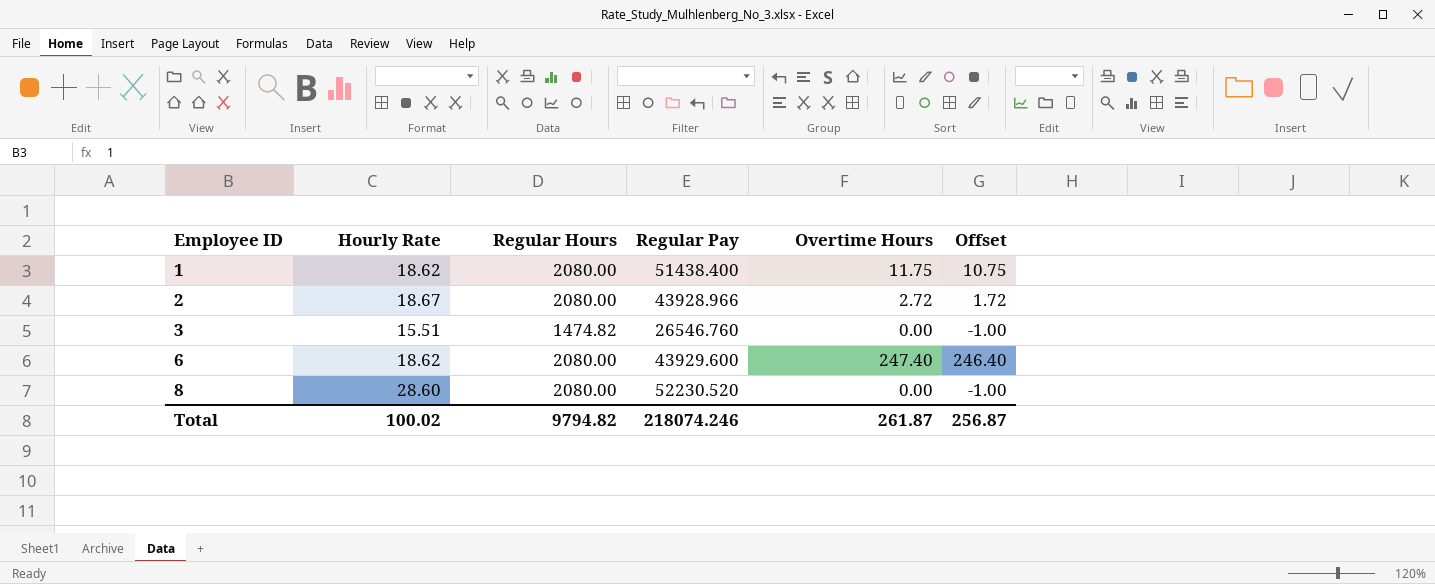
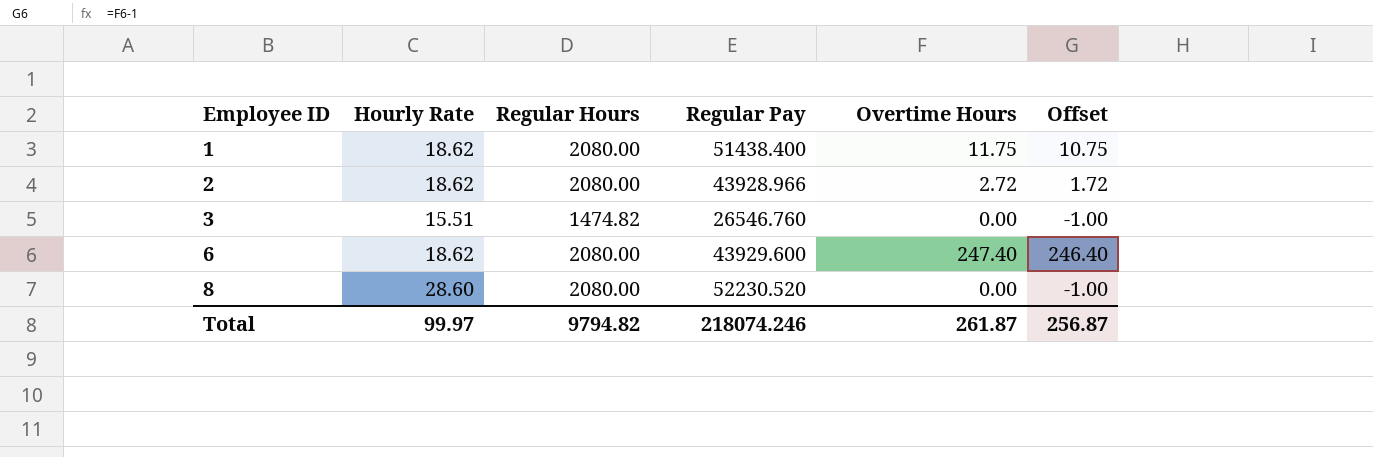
2 | Hourly Rate: 18.67 -> 18.62
Total | Hourly Rate: 100.02 -> 99.97

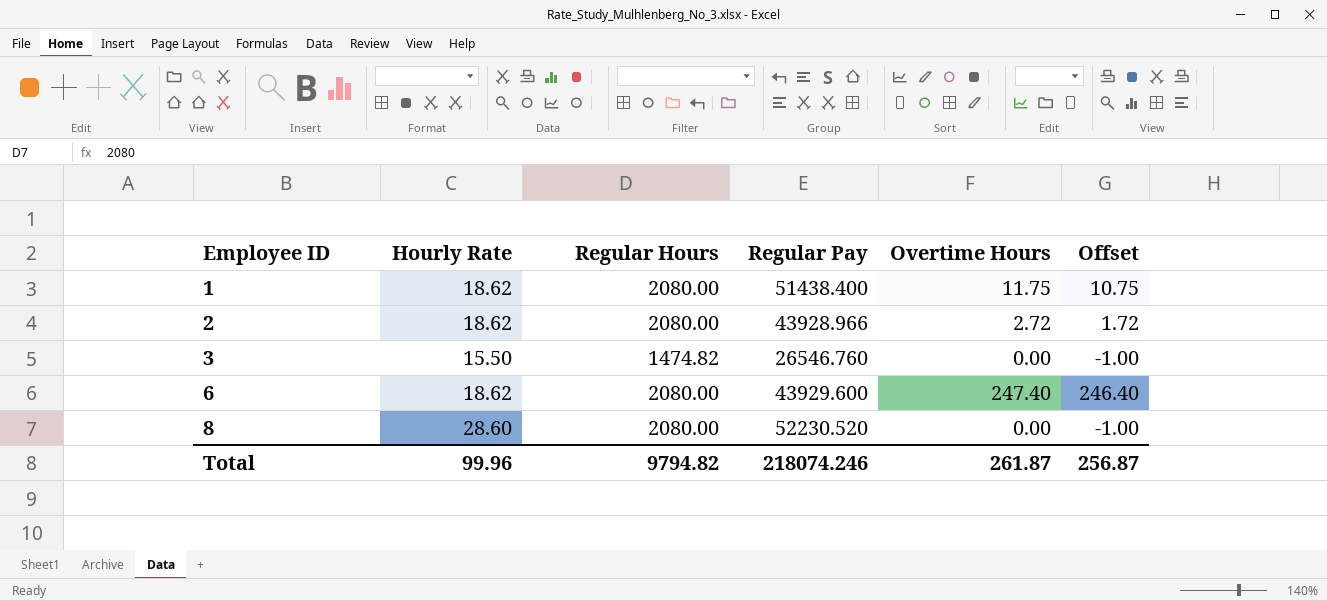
3 | Hourly Rate: 15.51 -> 15.50
Total | Hourly Rate: 99.97 -> 99.96

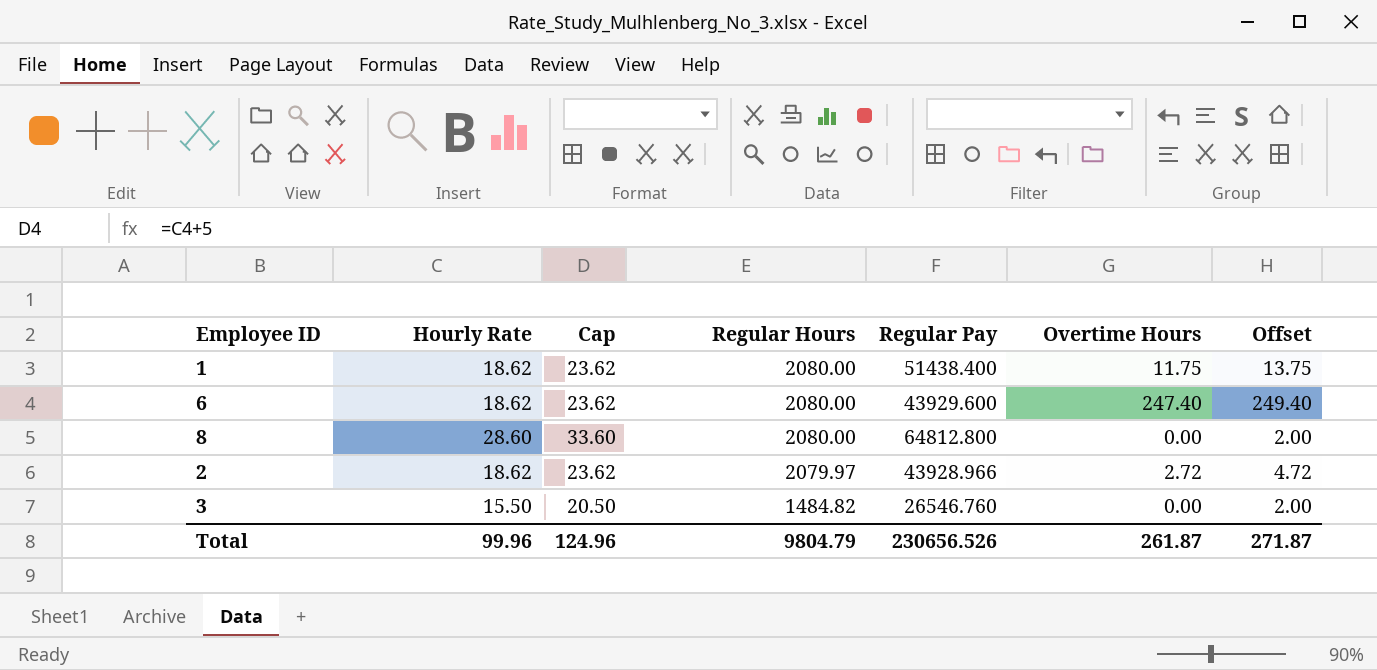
row order: Employee ID ascending -> Regular Hours descending
column Cap | formula: none -> [Hourly Rate] + 5
column Offset | formula: [Overtime Hours] - 1 -> [Overtime Hours] + 2
8 | Regular Pay: 52230.520 -> 64812.800
2 | Regular Hours: 2080.00 -> 2079.97
3 | Regular Hours: 1474.82 -> 1484.82
Total | Regular Hours: 9794.82 -> 9804.79
Total | Regular Pay: 218074.246 -> 230656.526
Total | Offset: 256.87 -> 271.87

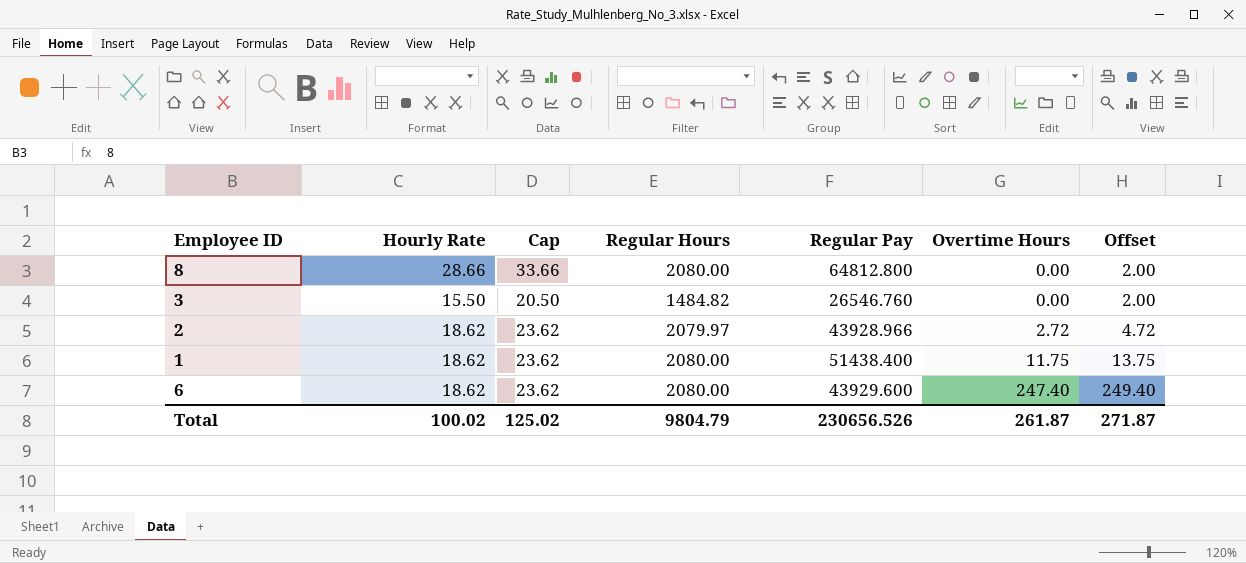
row order: Regular Hours descending -> Overtime Hours ascending
8 | Hourly Rate: 28.60 -> 28.66
8 | Cap: 33.60 -> 33.66
Total | Hourly Rate: 99.96 -> 100.02
Total | Cap: 124.96 -> 125.02

